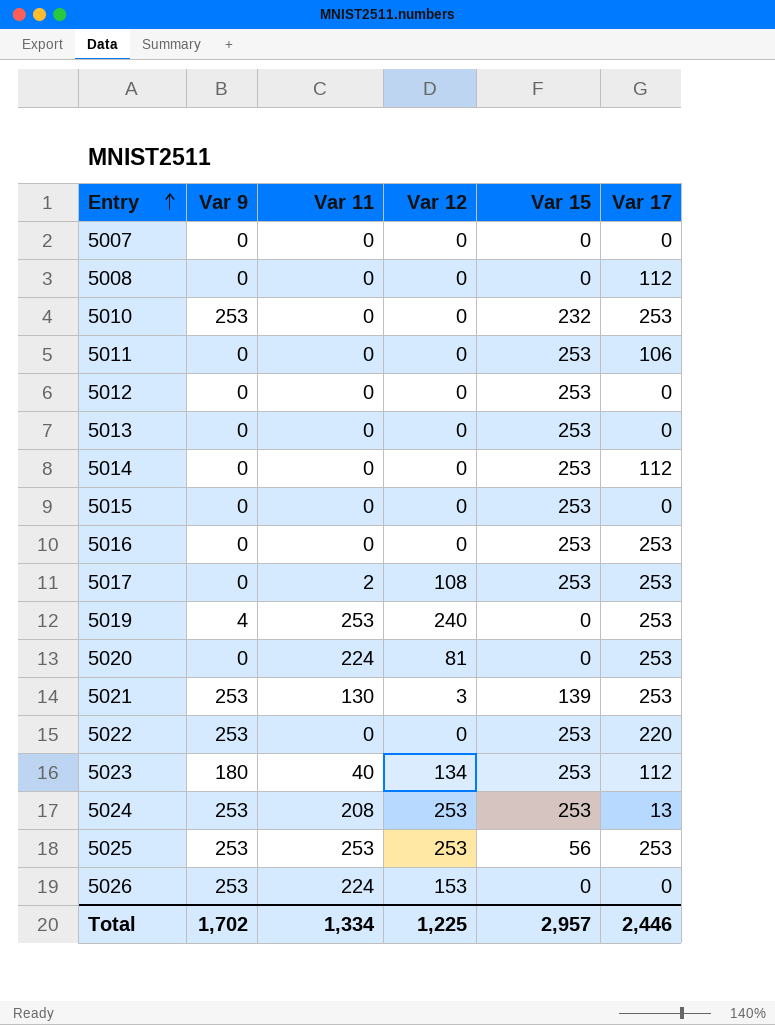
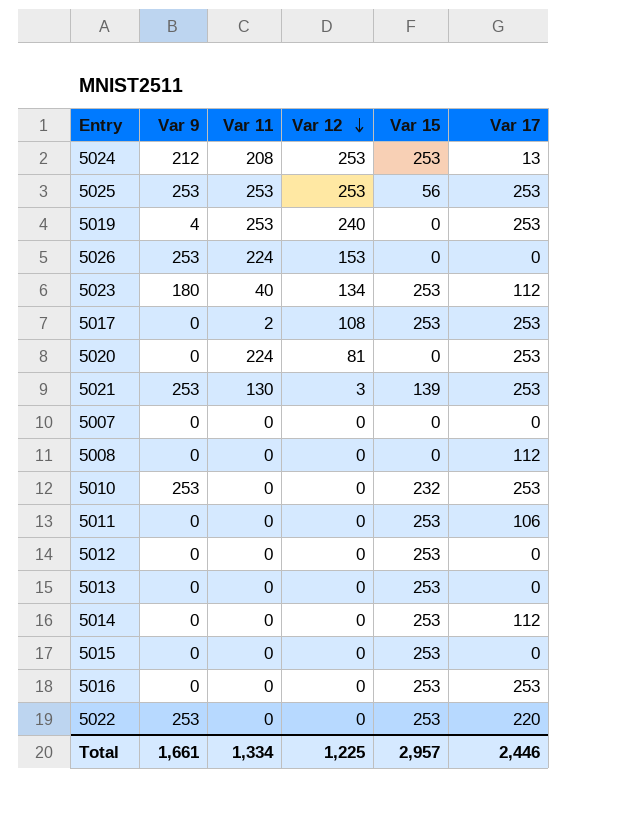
row order: Entry ascending -> Var 12 descending
5024 | Var 9: 253 -> 212
Total | Var 9: 1,702 -> 1,661

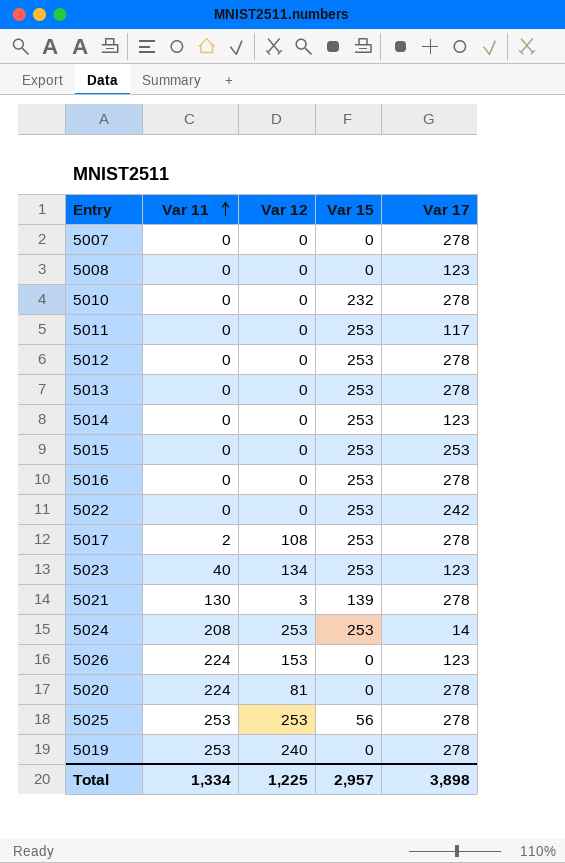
row order: Var 12 descending -> Var 11 ascending
column Var 9 | position: 2 -> none
5007 | Var 17: 0 -> 278
5008 | Var 17: 112 -> 123
5010 | Var 17: 253 -> 278
5011 | Var 17: 106 -> 117
5012 | Var 17: 0 -> 278
5013 | Var 17: 0 -> 278
5014 | Var 17: 112 -> 123
5015 | Var 17: 0 -> 253
5016 | Var 17: 253 -> 278
5022 | Var 17: 220 -> 242
5017 | Var 17: 253 -> 278
5023 | Var 17: 112 -> 123
5021 | Var 17: 253 -> 278
5024 | Var 17: 13 -> 14
5026 | Var 17: 0 -> 123
5020 | Var 17: 253 -> 278
5025 | Var 17: 253 -> 278
5019 | Var 17: 253 -> 278
Total | Var 17: 2,446 -> 3,898

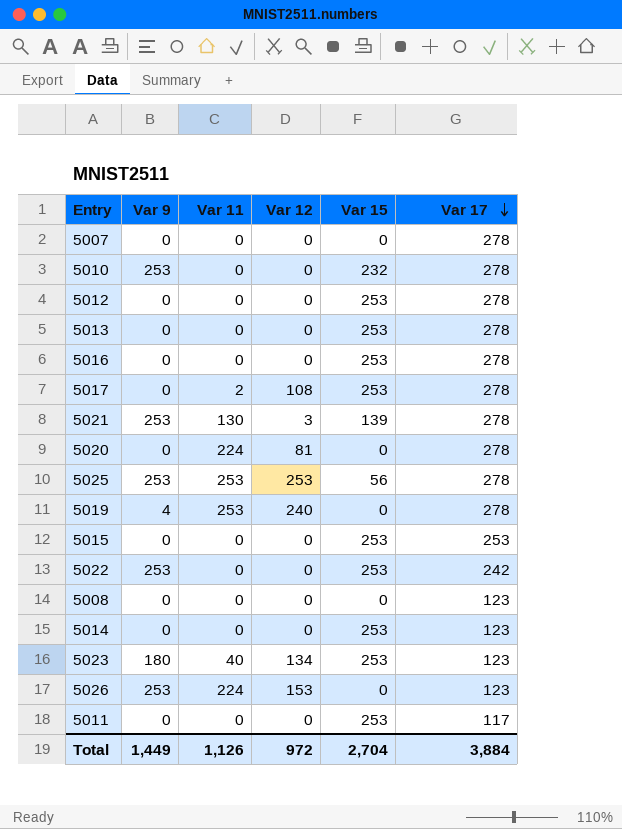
row order: Var 11 ascending -> Var 17 descending
column Var 9 | position: none -> 2
row 5024: 208 | 253 | 253 | 14 -> none
Total | Var 11: 1,334 -> 1,126
Total | Var 12: 1,225 -> 972
Total | Var 15: 2,957 -> 2,704
Total | Var 17: 3,898 -> 3,884

